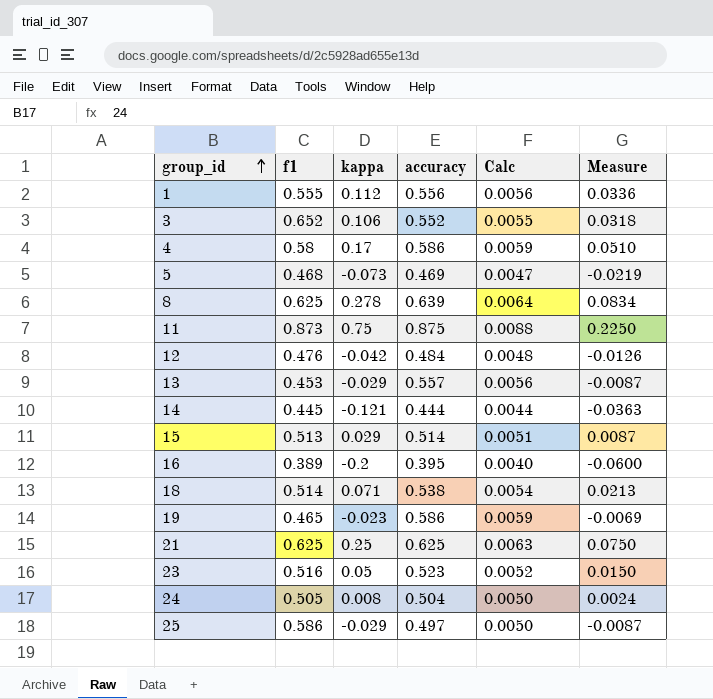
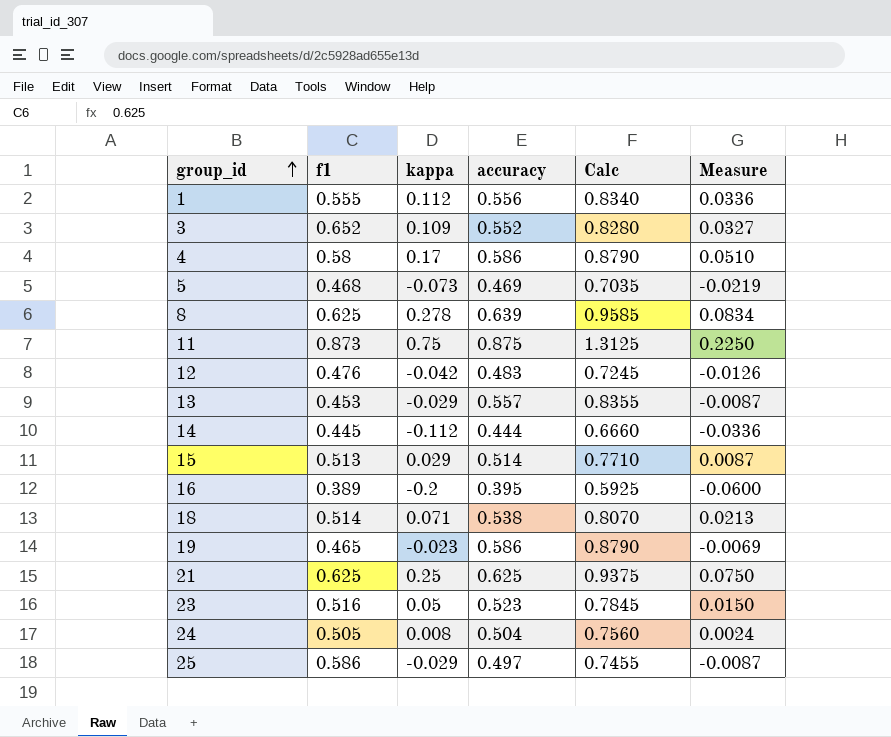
column Calc | formula: [accuracy] * 0.01 -> [accuracy] * 1.5
3 | kappa: 0.106 -> 0.109
3 | Measure: 0.0318 -> 0.0327
12 | accuracy: 0.484 -> 0.483
14 | kappa: -0.121 -> -0.112
14 | Measure: -0.0363 -> -0.0336

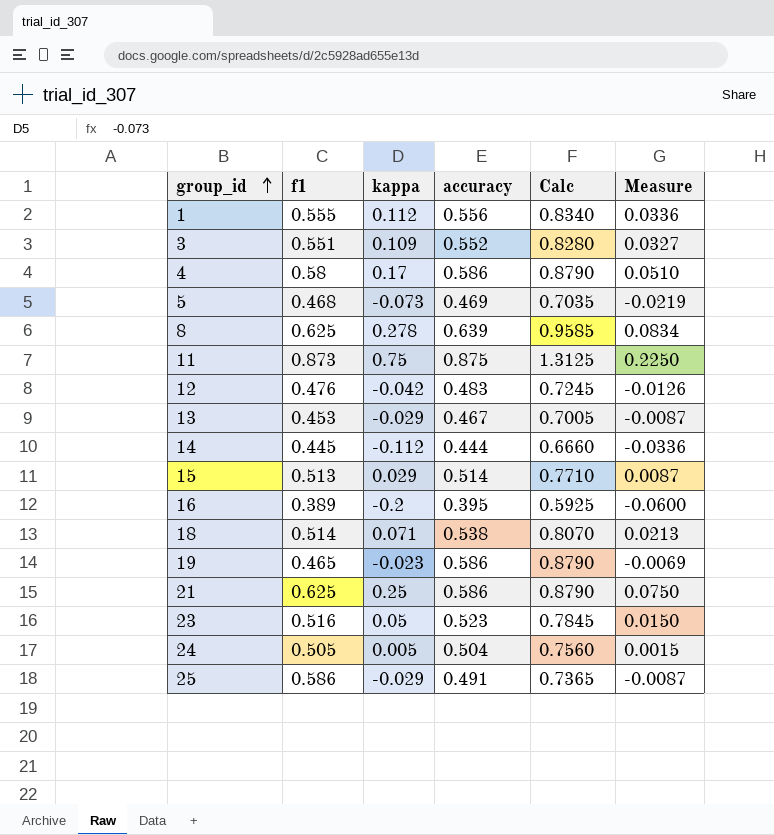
3 | f1: 0.652 -> 0.551
13 | accuracy: 0.557 -> 0.467
13 | Calc: 0.8355 -> 0.7005
21 | accuracy: 0.625 -> 0.586
21 | Calc: 0.9375 -> 0.8790
24 | kappa: 0.008 -> 0.005
24 | Measure: 0.0024 -> 0.0015
25 | accuracy: 0.497 -> 0.491
25 | Calc: 0.7455 -> 0.7365

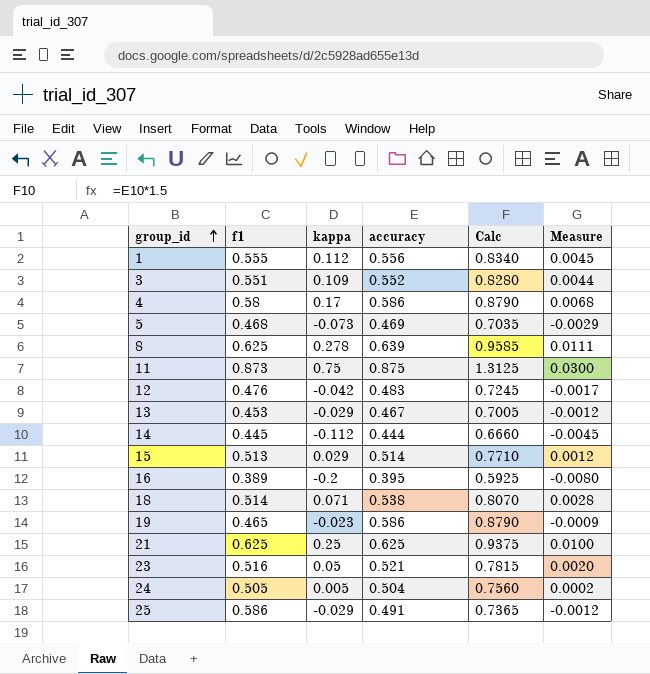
column Measure | formula: [kappa] * 0.3 -> [kappa] * 0.04
21 | accuracy: 0.586 -> 0.625
21 | Calc: 0.8790 -> 0.9375
23 | accuracy: 0.523 -> 0.521
23 | Calc: 0.7845 -> 0.7815

